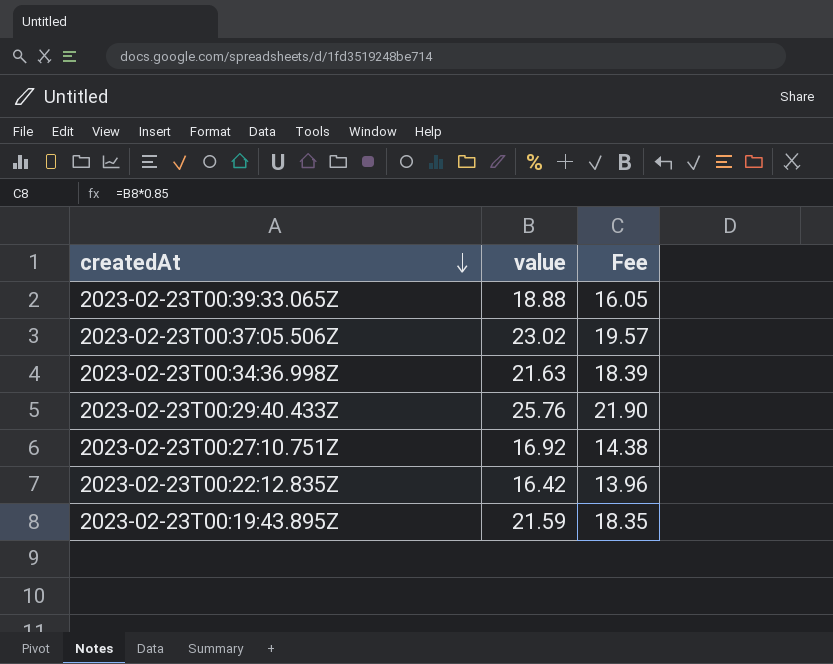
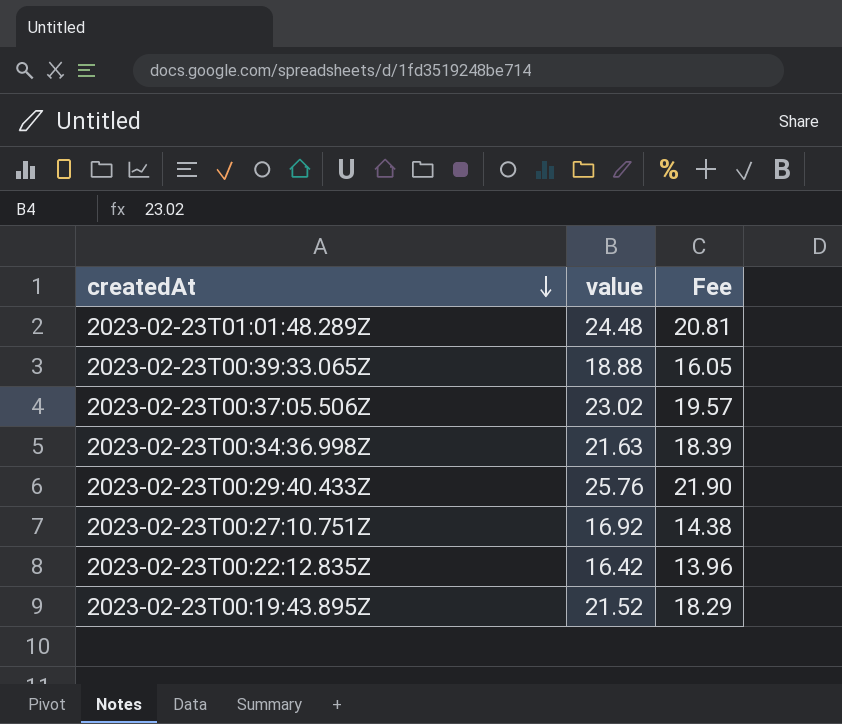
row 2023-02-23T01:01:48.289Z: none -> 24.48 | 20.81
2023-02-23T00:19:43.895Z | value: 21.59 -> 21.52
2023-02-23T00:19:43.895Z | Fee: 18.35 -> 18.29

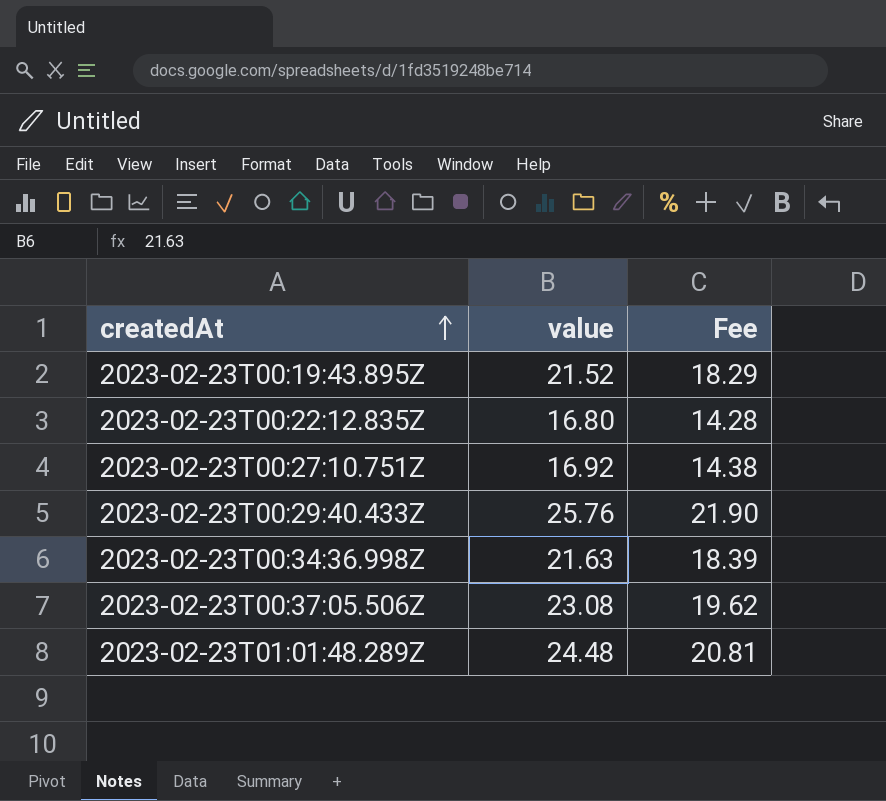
row order: createdAt descending -> createdAt ascending
row 2023-02-23T00:39:33.065Z: 18.88 | 16.05 -> none
2023-02-23T00:22:12.835Z | value: 16.42 -> 16.80
2023-02-23T00:22:12.835Z | Fee: 13.96 -> 14.28
2023-02-23T00:37:05.506Z | value: 23.02 -> 23.08
2023-02-23T00:37:05.506Z | Fee: 19.57 -> 19.62

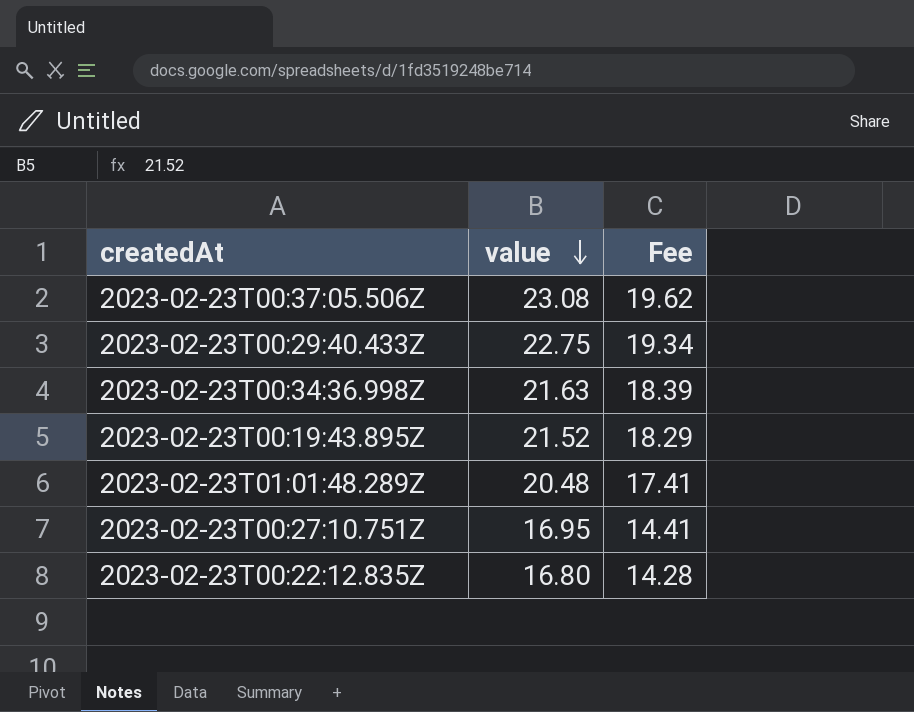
row order: createdAt ascending -> value descending
2023-02-23T00:29:40.433Z | value: 25.76 -> 22.75
2023-02-23T00:29:40.433Z | Fee: 21.90 -> 19.34
2023-02-23T01:01:48.289Z | value: 24.48 -> 20.48
2023-02-23T01:01:48.289Z | Fee: 20.81 -> 17.41
2023-02-23T00:27:10.751Z | value: 16.92 -> 16.95
2023-02-23T00:27:10.751Z | Fee: 14.38 -> 14.41

